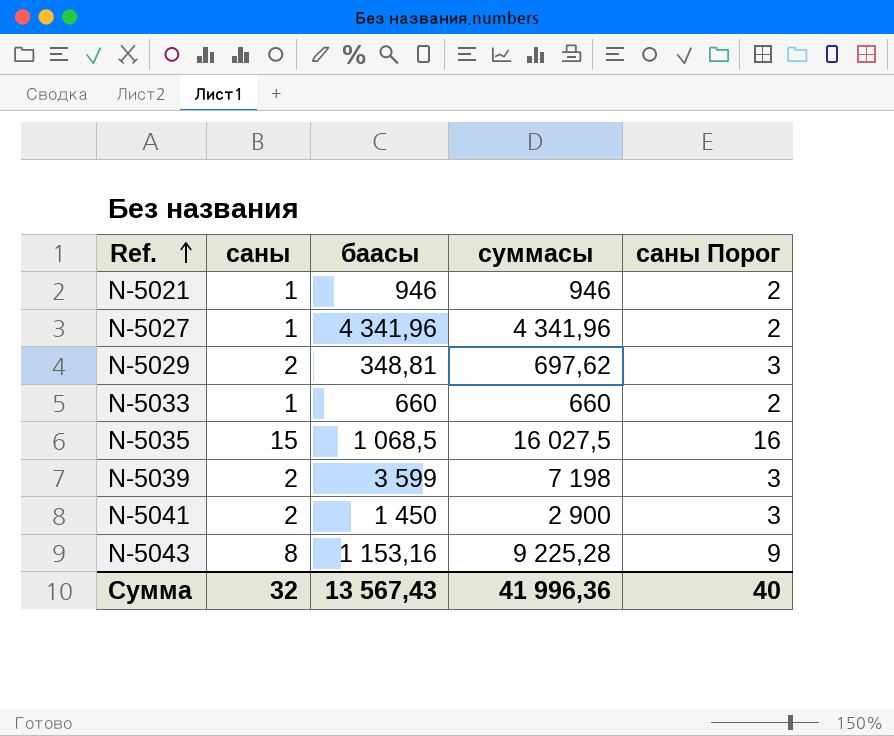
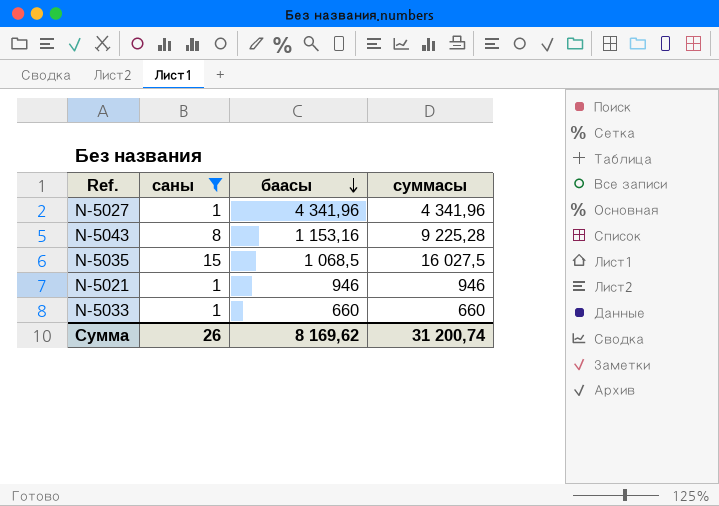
filter: none -> саны != 2
row order: Ref. ascending -> баасы descending
column саны Порог | formula: [саны] + 1 -> none
Сумма | саны: 32 -> 26
Сумма | баасы: 13 567,43 -> 8 169,62
Сумма | суммасы: 41 996,36 -> 31 200,74

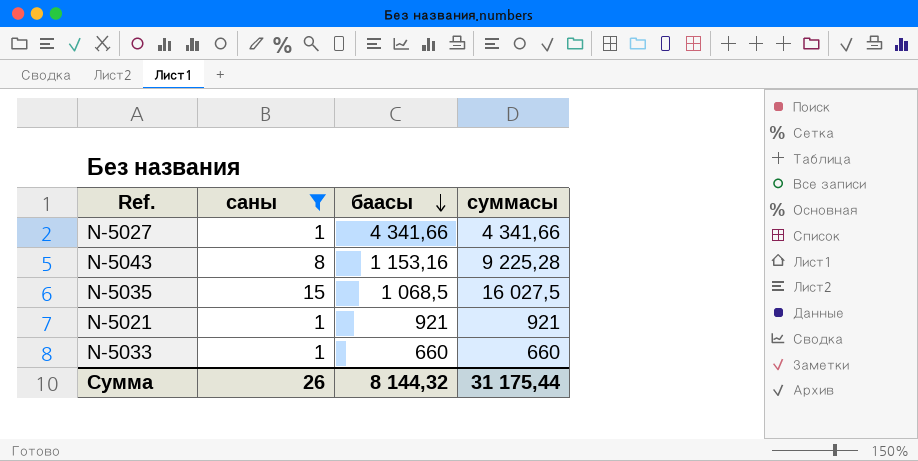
N-5027 | баасы: 4 341,96 -> 4 341,66
N-5027 | суммасы: 4 341,96 -> 4 341,66
N-5021 | баасы: 946 -> 921
N-5021 | суммасы: 946 -> 921
Сумма | баасы: 8 169,62 -> 8 144,32
Сумма | суммасы: 31 200,74 -> 31 175,44

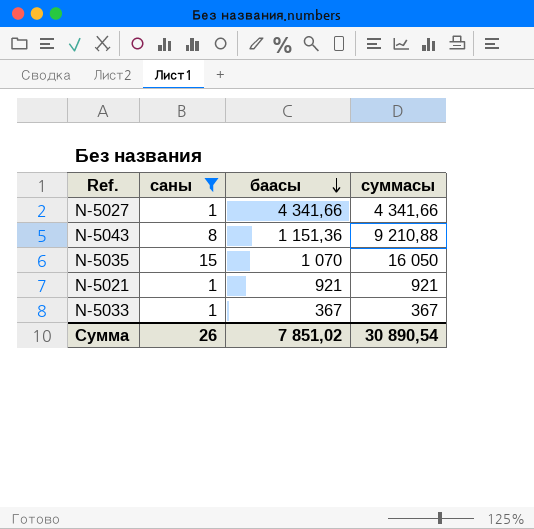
N-5043 | баасы: 1 153,16 -> 1 151,36
N-5043 | суммасы: 9 225,28 -> 9 210,88
N-5035 | баасы: 1 068,5 -> 1 070
N-5035 | суммасы: 16 027,5 -> 16 050
N-5033 | баасы: 660 -> 367
N-5033 | суммасы: 660 -> 367
Сумма | баасы: 8 144,32 -> 7 851,02
Сумма | суммасы: 31 175,44 -> 30 890,54

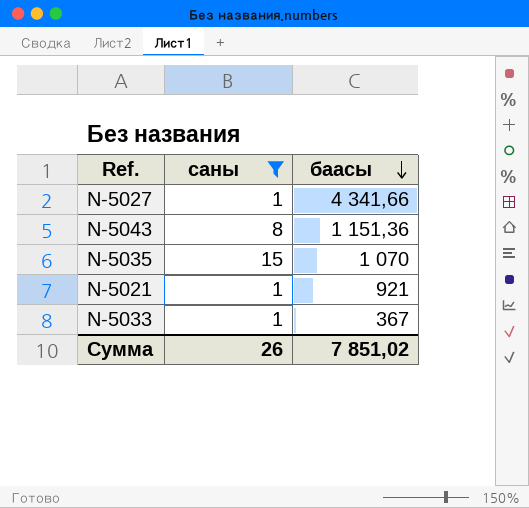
column суммасы | formula: [саны] * [баасы] -> none

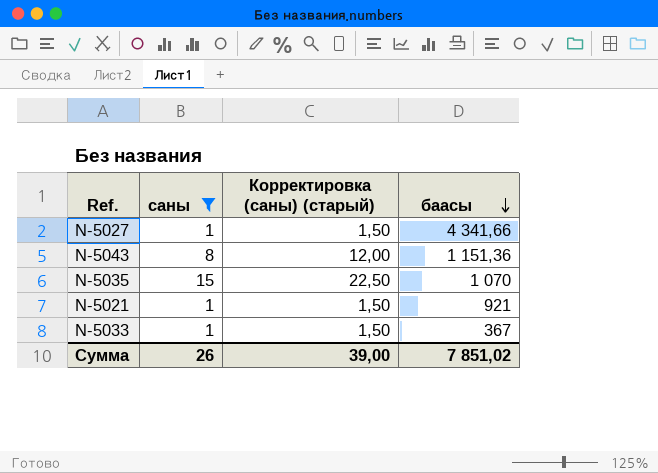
column Корректировка (саны) (старый) | formula: none -> [саны] * 1,5

